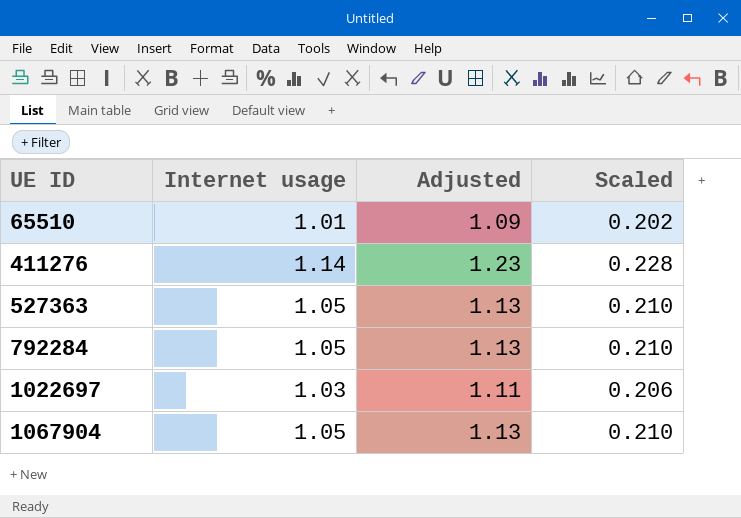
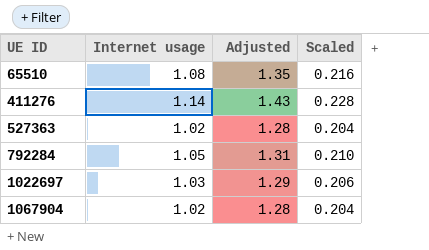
column Adjusted | formula: [Internet usage] * 1.08 -> [Internet usage] * 1.25
65510 | Internet usage: 1.01 -> 1.08
65510 | Scaled: 0.202 -> 0.216
527363 | Internet usage: 1.05 -> 1.02
527363 | Scaled: 0.210 -> 0.204
1067904 | Internet usage: 1.05 -> 1.02
1067904 | Scaled: 0.210 -> 0.204

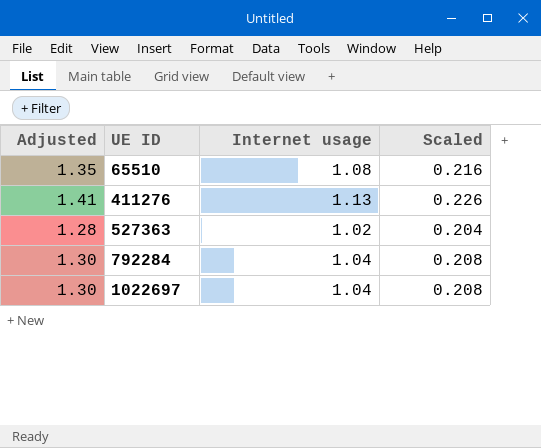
column Adjusted | position: 3 -> 1
row 1067904: 1.02 | 1.28 | 0.204 -> none
411276 | Adjusted: 1.43 -> 1.41
411276 | Internet usage: 1.14 -> 1.13
411276 | Scaled: 0.228 -> 0.226
792284 | Adjusted: 1.31 -> 1.30
792284 | Internet usage: 1.05 -> 1.04
792284 | Scaled: 0.210 -> 0.208
1022697 | Adjusted: 1.29 -> 1.30
1022697 | Internet usage: 1.03 -> 1.04
1022697 | Scaled: 0.206 -> 0.208

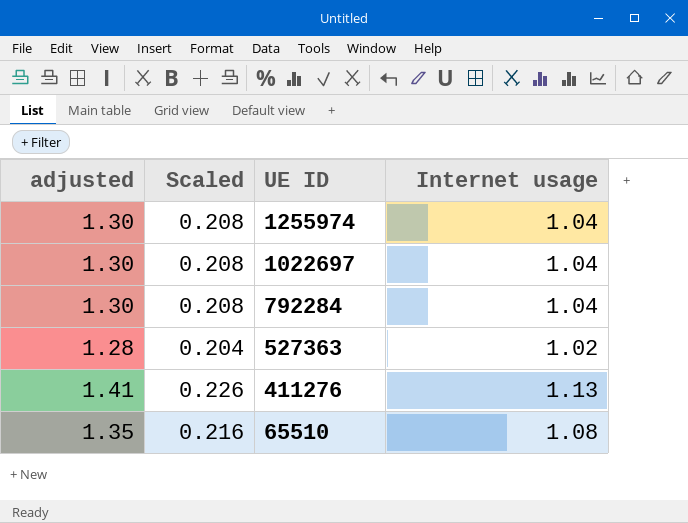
row order: UE ID ascending -> UE ID descending
column name: Adjusted -> adjusted
column Scaled | position: 4 -> 2
row 1255974: none -> 1.30 | 0.208 | 1.04

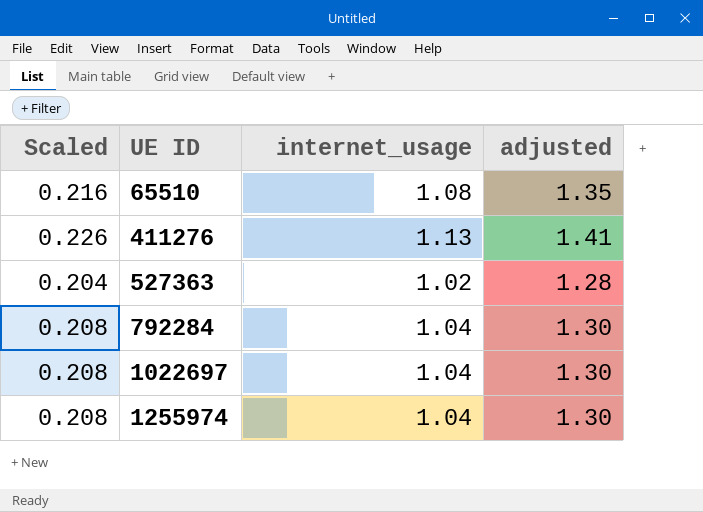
row order: UE ID descending -> UE ID ascending
column name: Internet usage -> internet_usage
column adjusted | position: 1 -> 4

